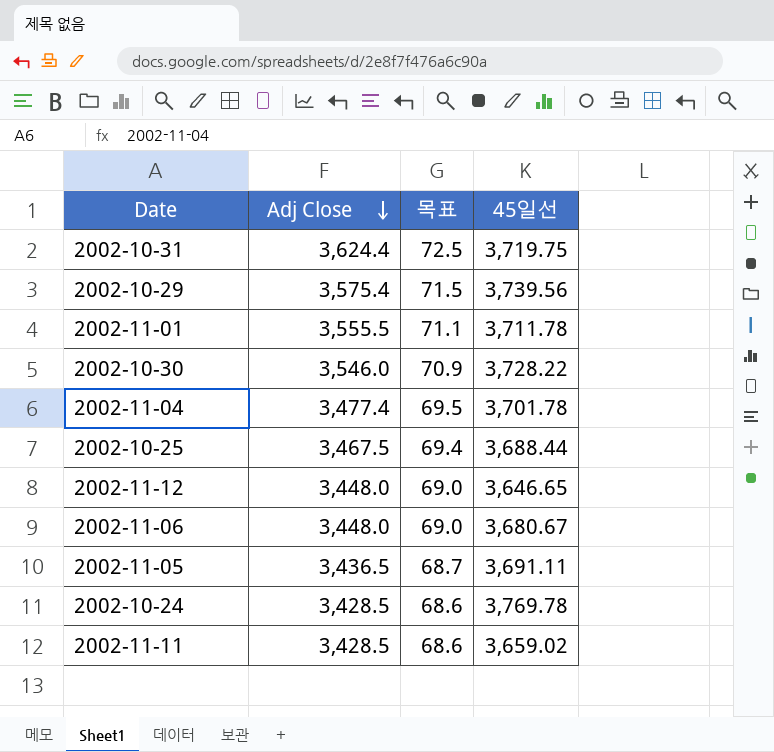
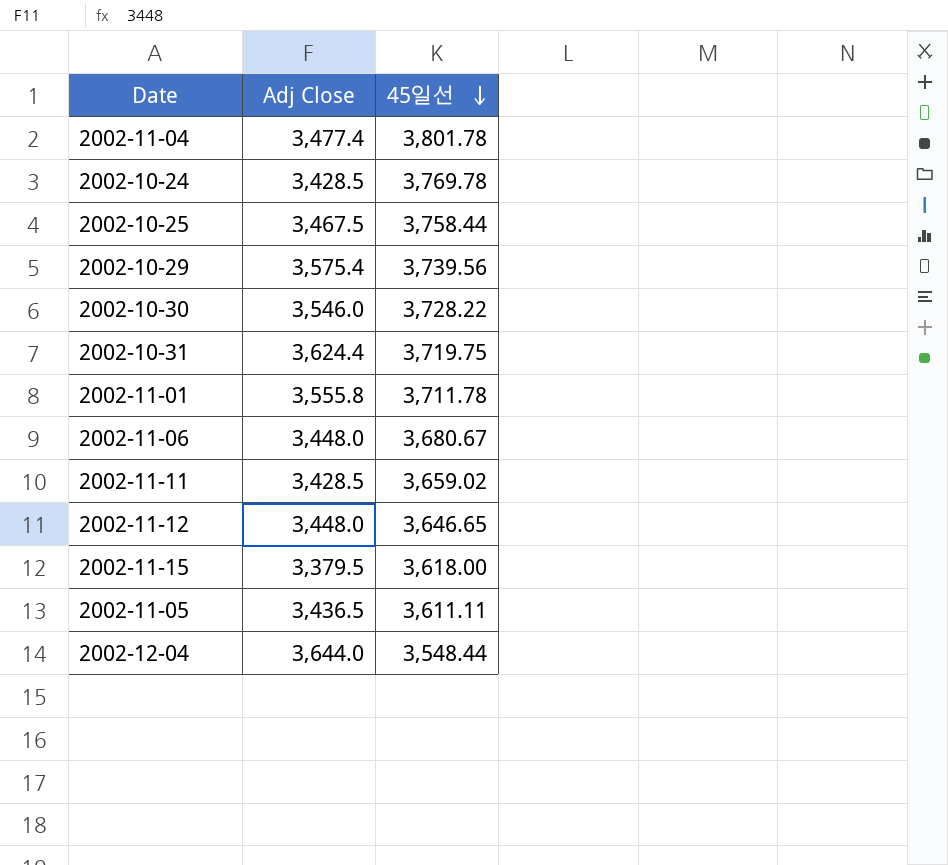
row order: Adj Close descending -> 45일선 descending
column 목표 | formula: [Adj Close] * 0.02 -> none
2002-11-04 | 45일선: 3,701.78 -> 3,801.78
2002-10-25 | 45일선: 3,688.44 -> 3,758.44
2002-11-01 | Adj Close: 3,555.5 -> 3,555.8
row 2002-11-15: none -> 3,379.5 | 3,618.00
2002-11-05 | 45일선: 3,691.11 -> 3,611.11
row 2002-12-04: none -> 3,644.0 | 3,548.44

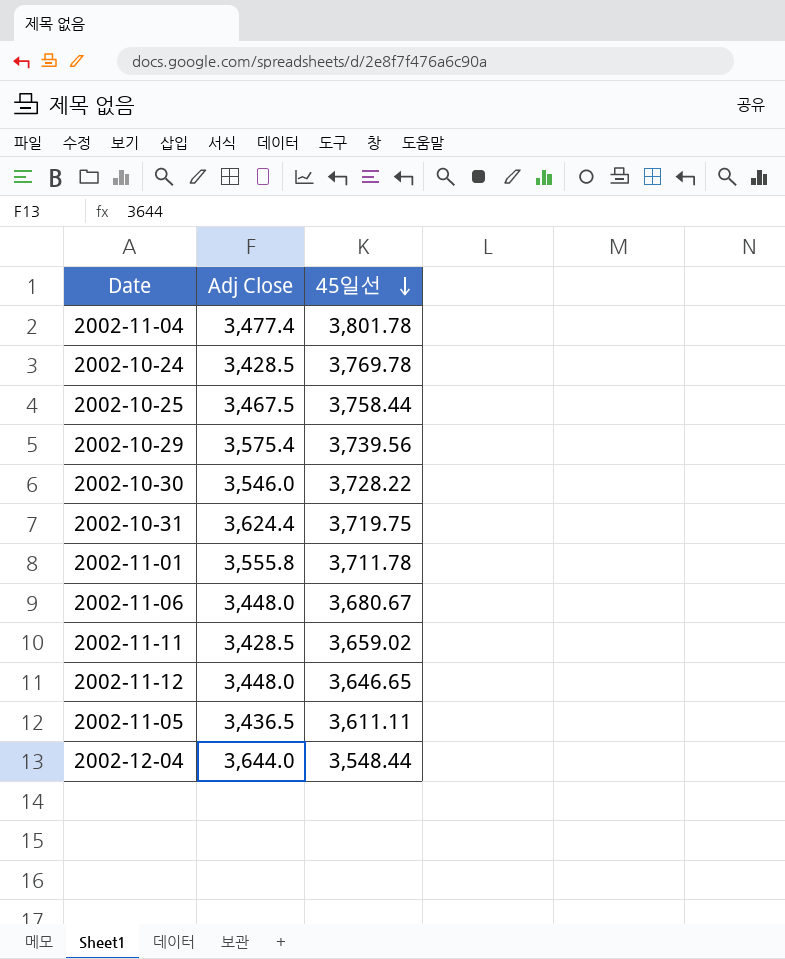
row 2002-11-15: 3,379.5 | 3,618.00 -> none

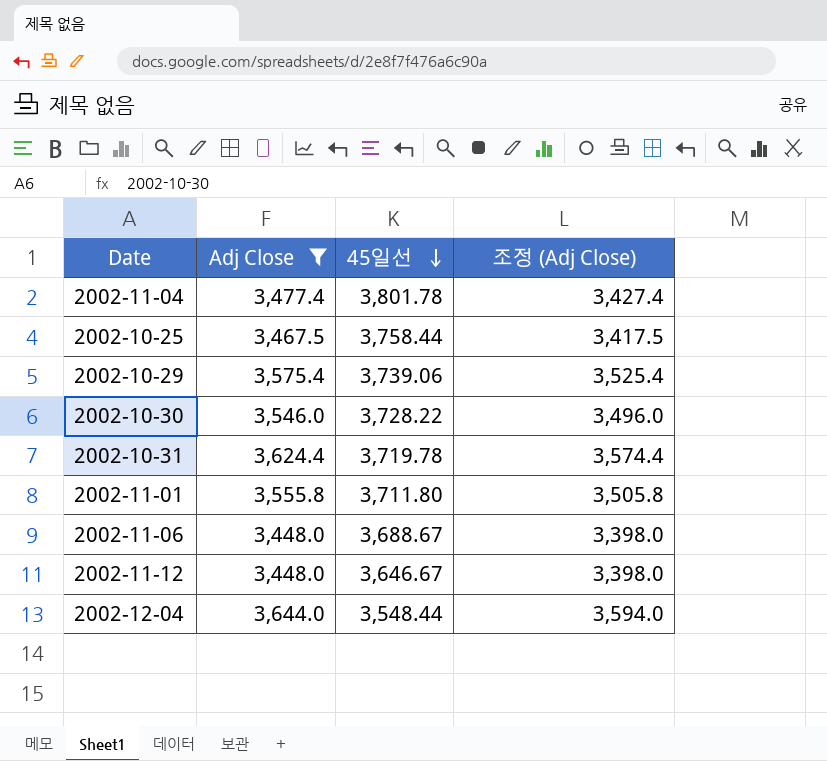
filter: none -> Adj Close >= 3,448.0
column 조정 (Adj Close) | formula: none -> [Adj Close] - 50
2002-10-29 | 45일선: 3,739.56 -> 3,739.06
2002-10-31 | 45일선: 3,719.75 -> 3,719.78
2002-11-01 | 45일선: 3,711.78 -> 3,711.80
2002-11-06 | 45일선: 3,680.67 -> 3,688.67
2002-11-12 | 45일선: 3,646.65 -> 3,646.67

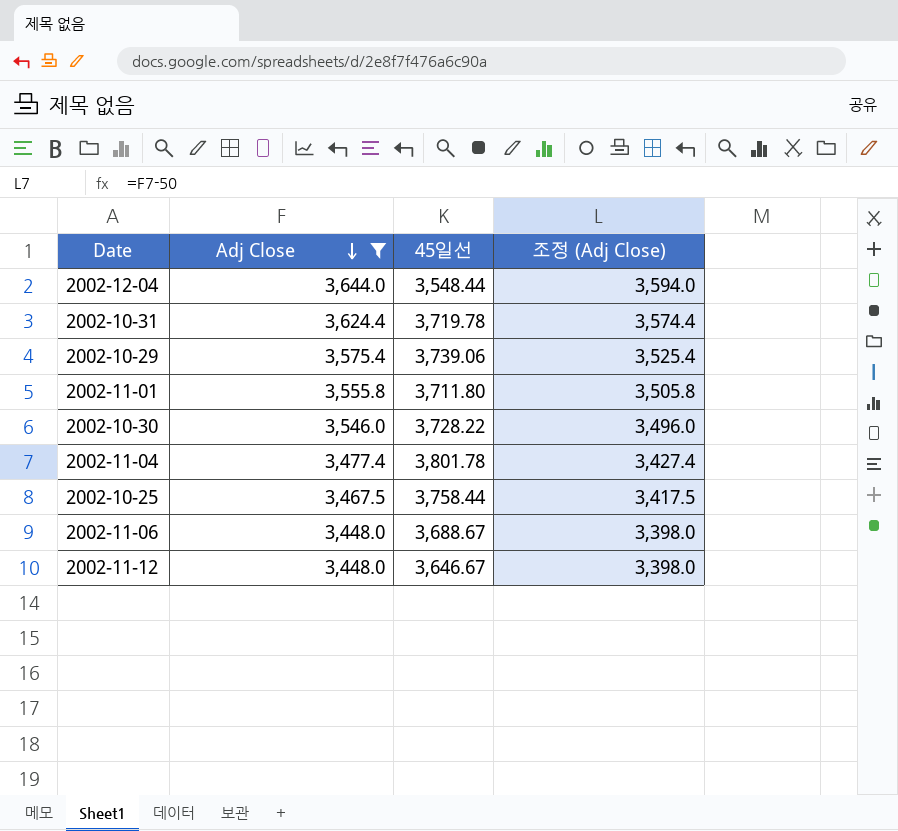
row order: 45일선 descending -> Adj Close descending

